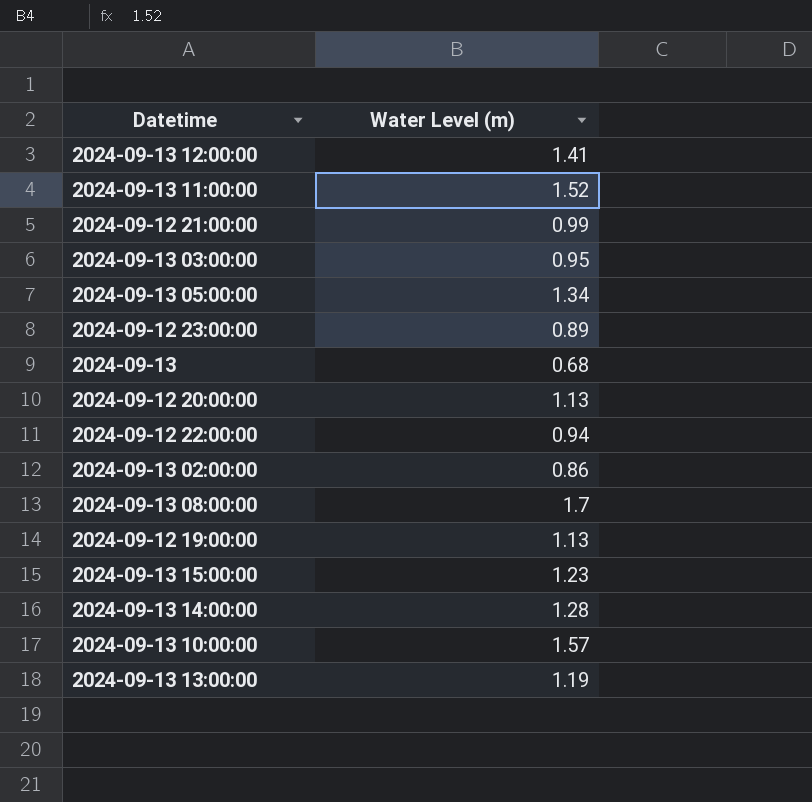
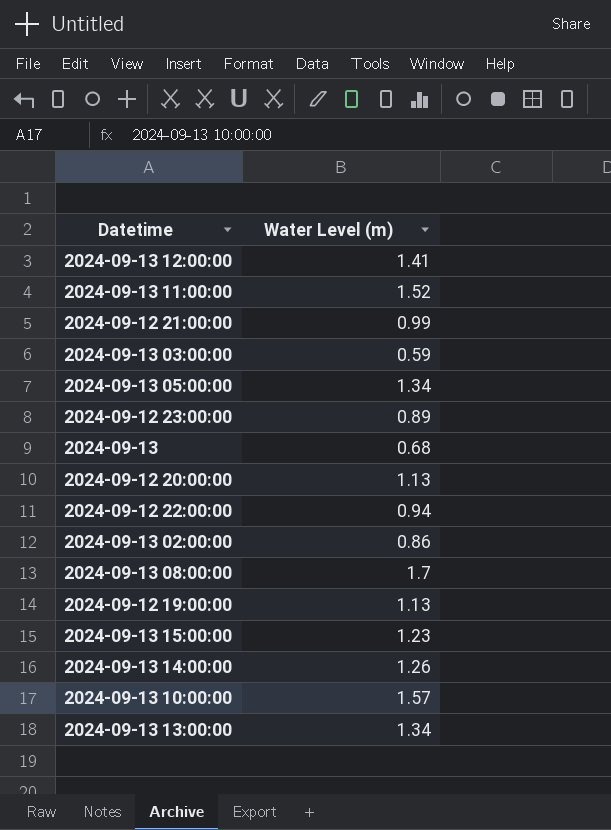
2024-09-13 03:00:00 | Water Level (m): 0.95 -> 0.59
2024-09-13 14:00:00 | Water Level (m): 1.28 -> 1.26
2024-09-13 13:00:00 | Water Level (m): 1.19 -> 1.34

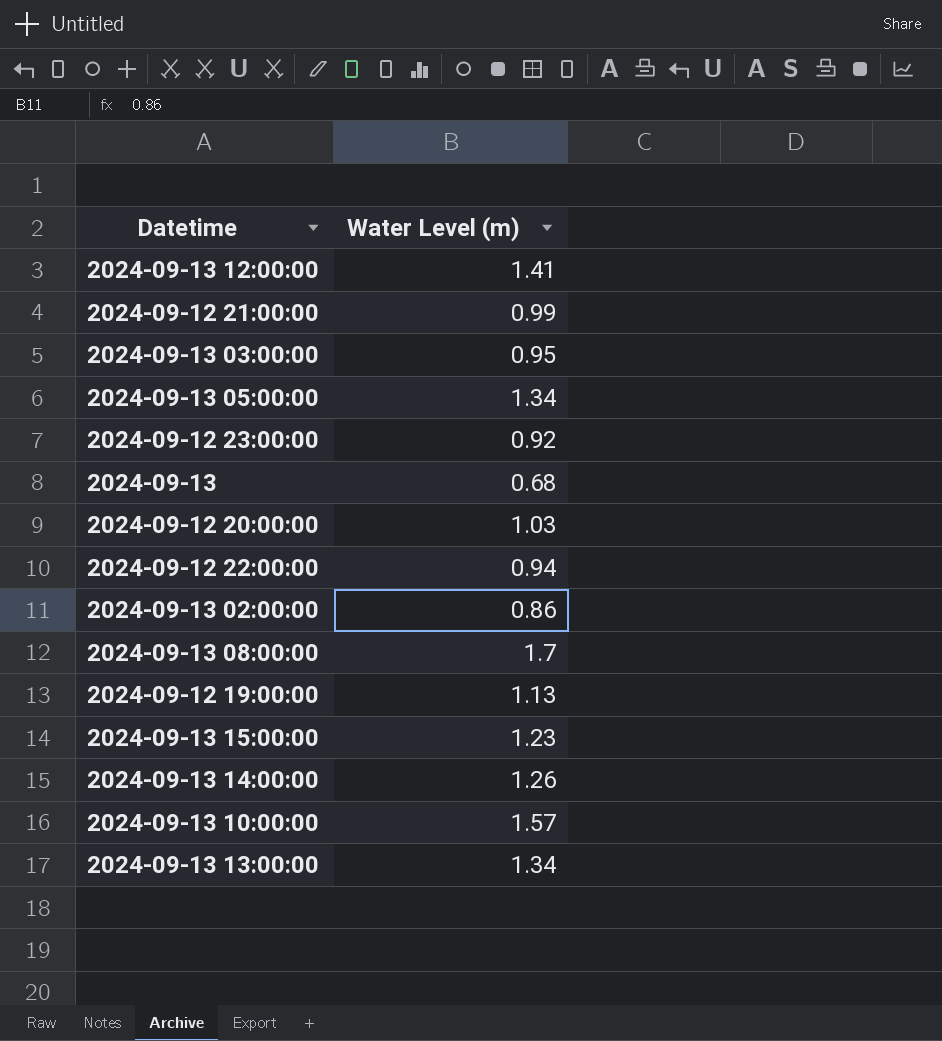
row 2024-09-13 11:00:00: 1.52 -> none
2024-09-13 03:00:00 | Water Level (m): 0.59 -> 0.95
2024-09-12 23:00:00 | Water Level (m): 0.89 -> 0.92
2024-09-12 20:00:00 | Water Level (m): 1.13 -> 1.03

